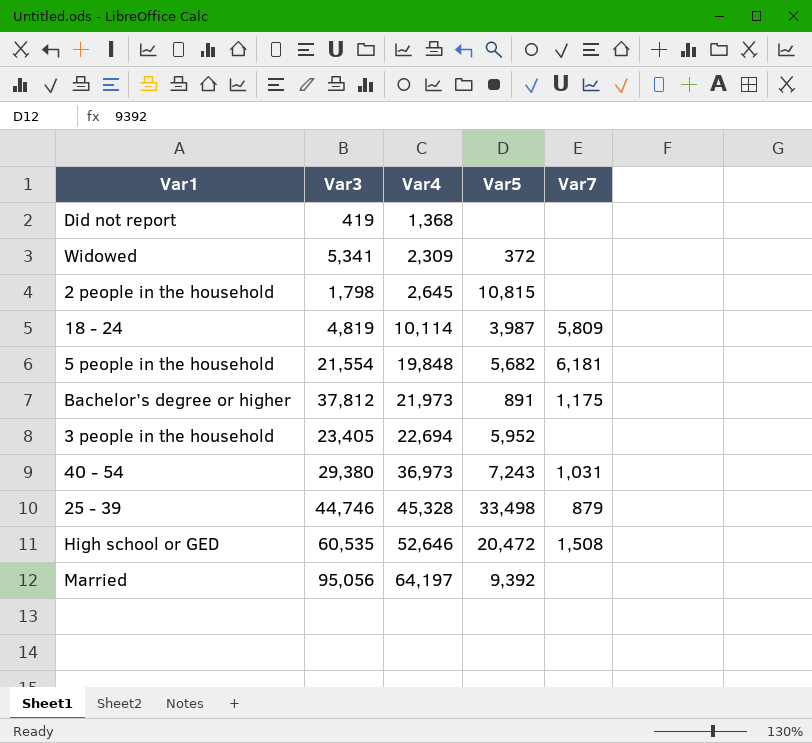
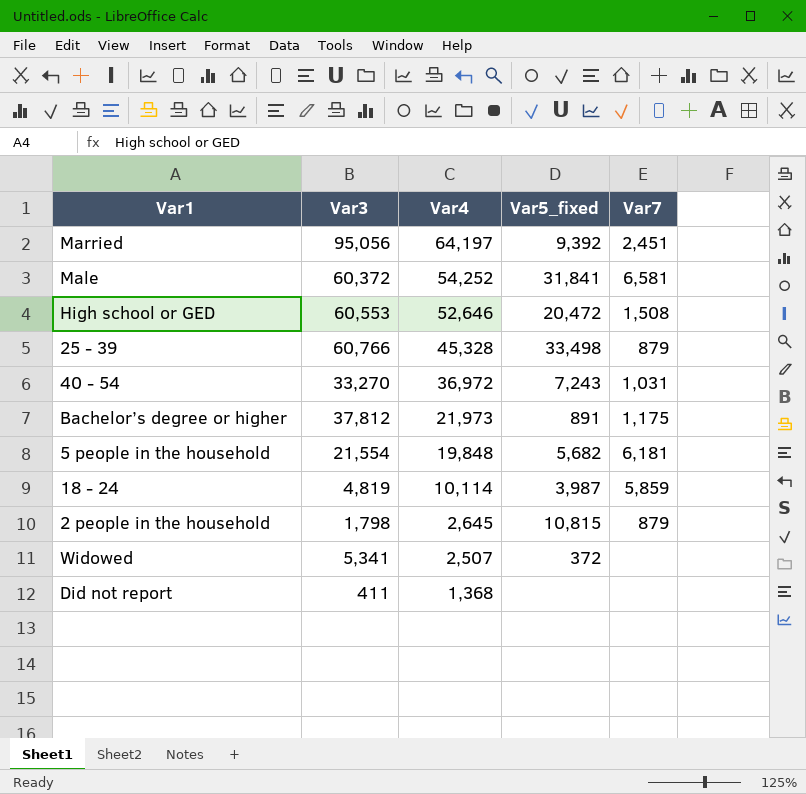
row order: Var4 ascending -> Var4 descending
column name: Var5 -> Var5_fixed
row 3 people in the household: 23,405 | 22,694 | 5,952 | none -> none
Married | Var7: none -> 2,451
row Male: none -> 60,372 | 54,252 | 31,841 | 6,581
High school or GED | Var3: 60,535 -> 60,553
25 - 39 | Var3: 44,746 -> 60,766
40 - 54 | Var3: 29,380 -> 33,270
40 - 54 | Var4: 36,973 -> 36,972
18 - 24 | Var7: 5,809 -> 5,859
2 people in the household | Var7: none -> 879
Widowed | Var4: 2,309 -> 2,507
Did not report | Var3: 419 -> 411

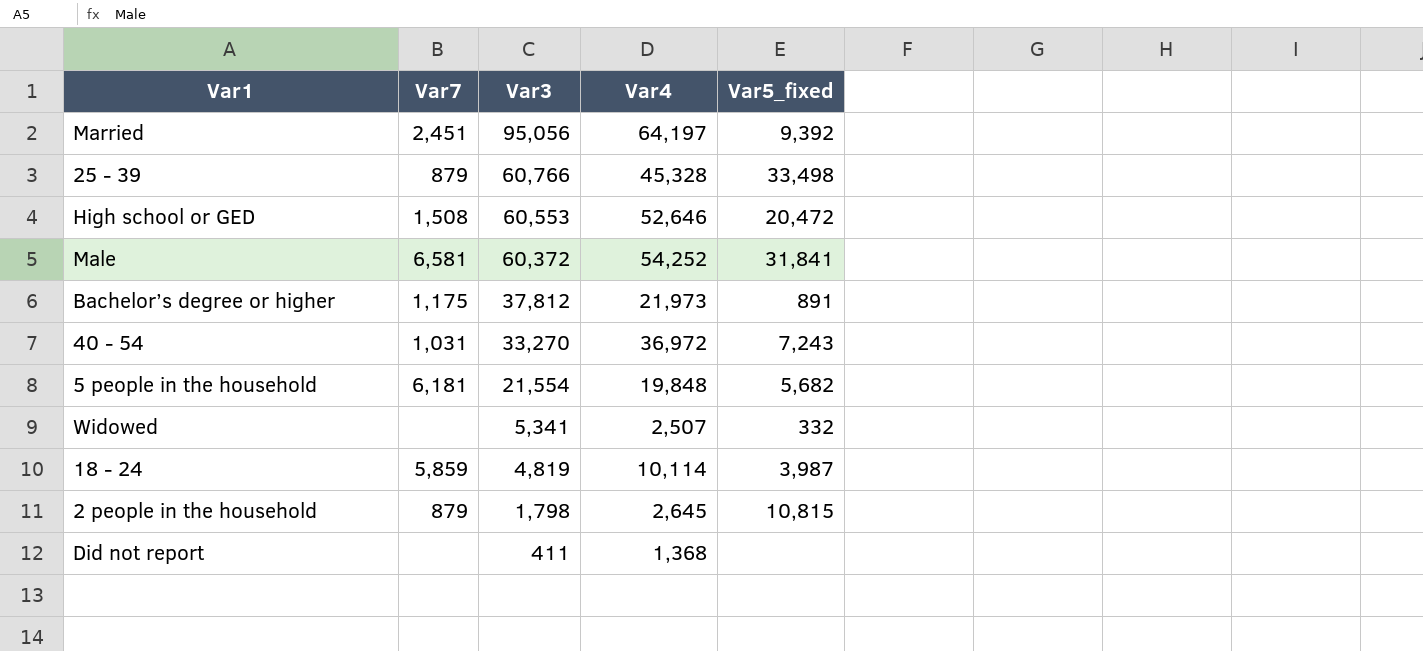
row order: Var4 descending -> Var3 descending
column Var7 | position: 5 -> 2
Widowed | Var5_fixed: 372 -> 332

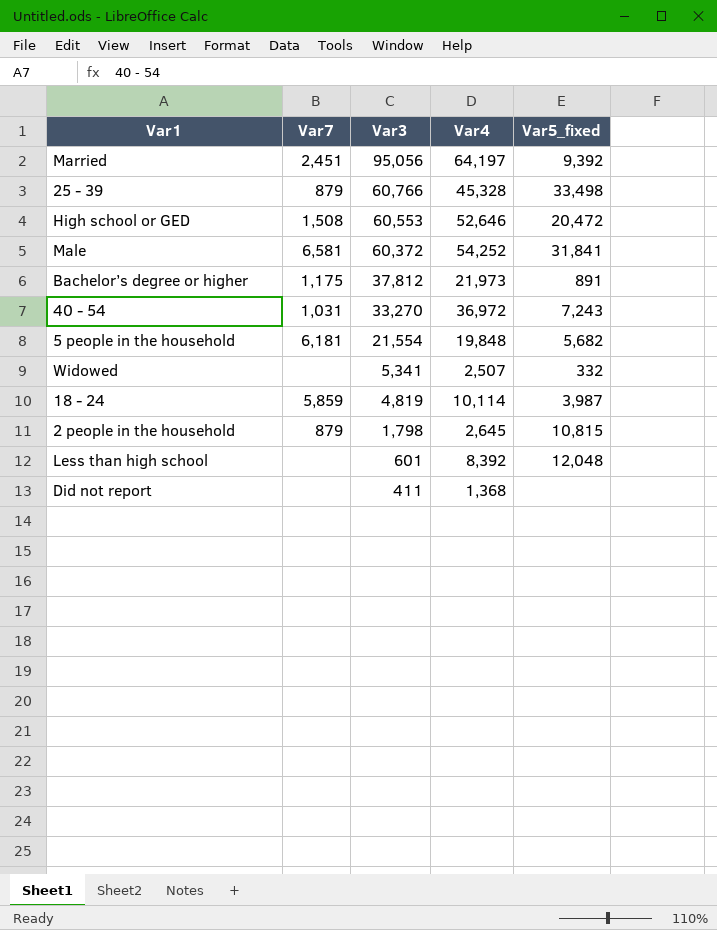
row Less than high school: none -> none | 601 | 8,392 | 12,048

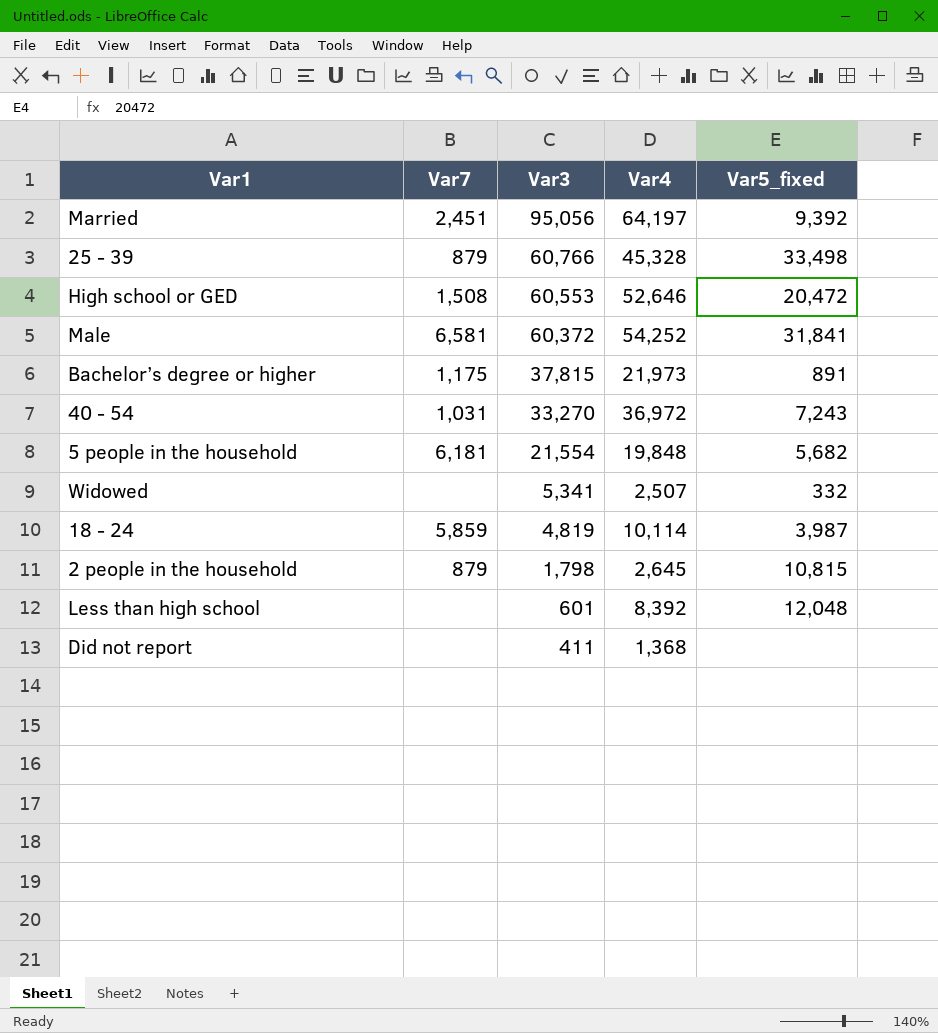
Bachelor’s degree or higher | Var3: 37,812 -> 37,815

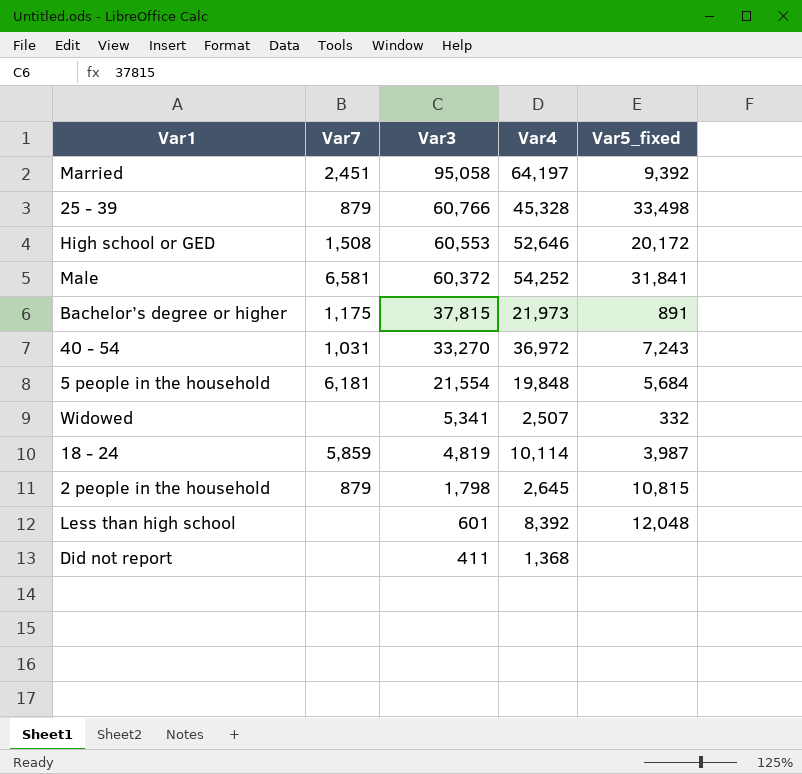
Married | Var3: 95,056 -> 95,058
High school or GED | Var5_fixed: 20,472 -> 20,172
5 people in the household | Var5_fixed: 5,682 -> 5,684

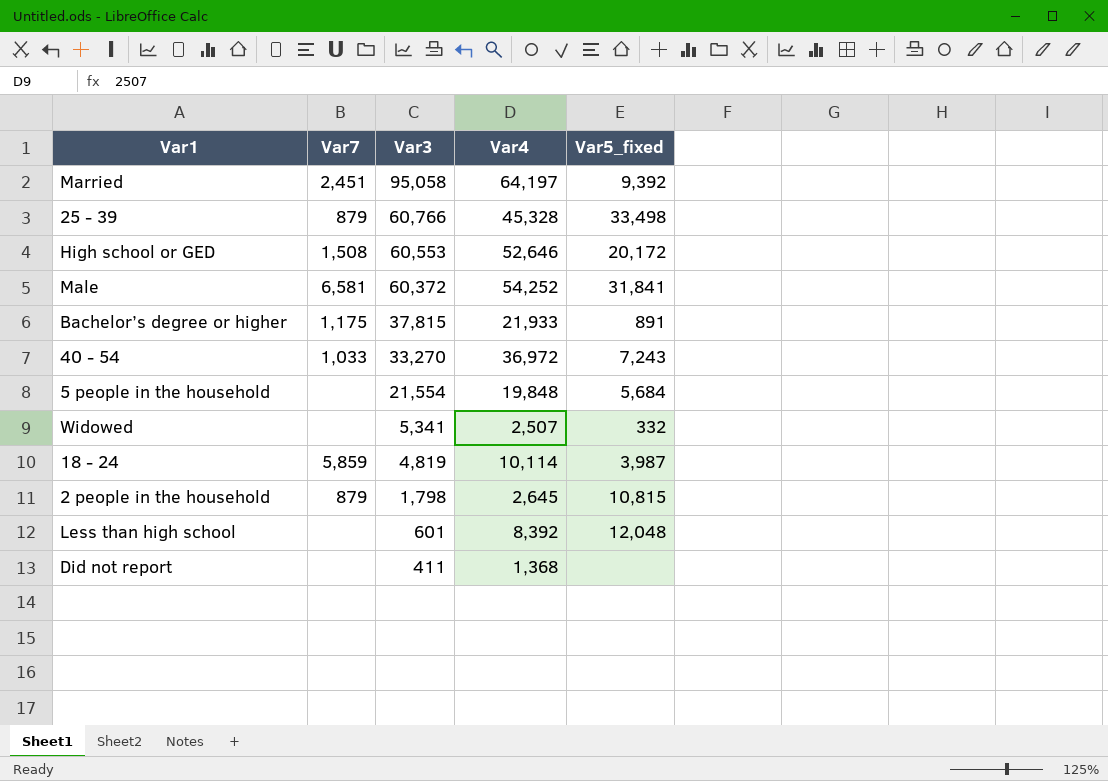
Bachelor’s degree or higher | Var4: 21,973 -> 21,933
40 - 54 | Var7: 1,031 -> 1,033
5 people in the household | Var7: 6,181 -> none

